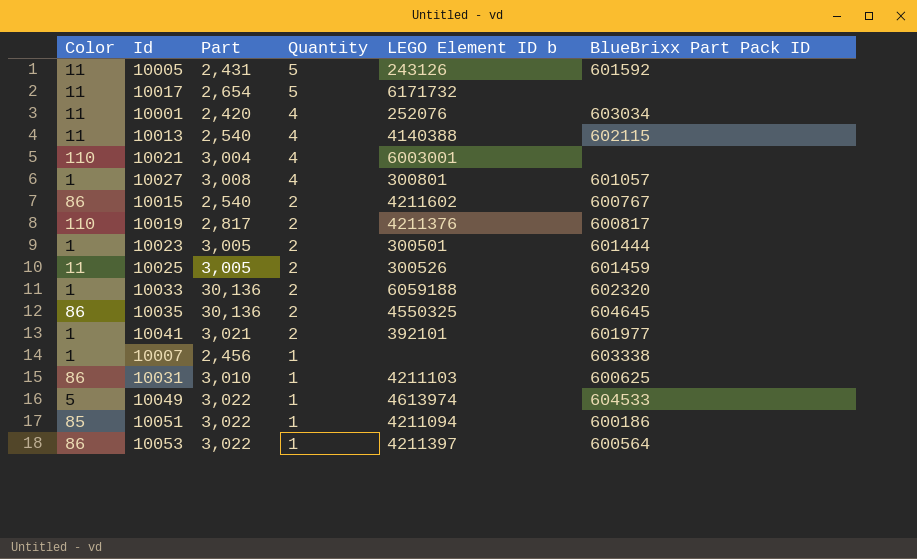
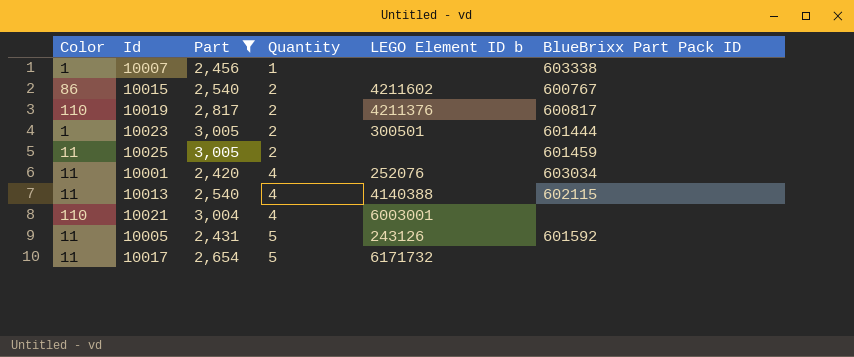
filter: none -> Part <= 3,005
row order: Quantity descending -> Quantity ascending
10025 | LEGO Element ID b: 300526 -> none

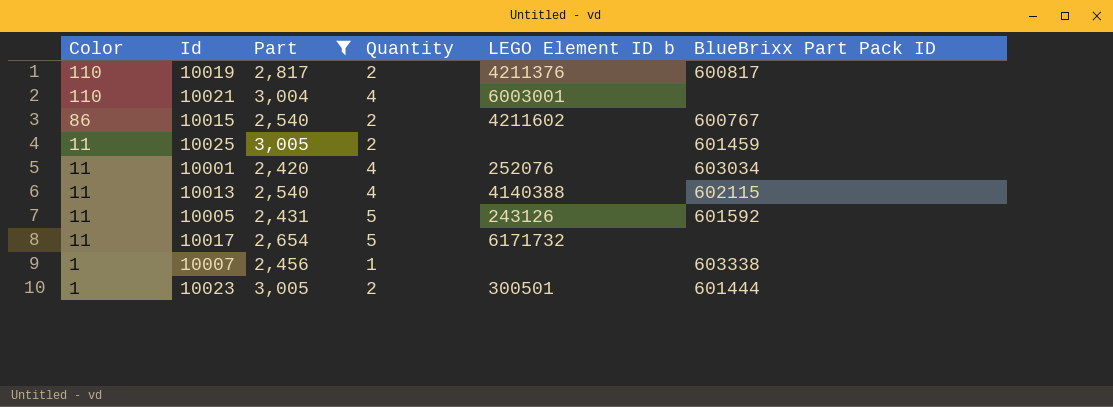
row order: Quantity ascending -> Color descending

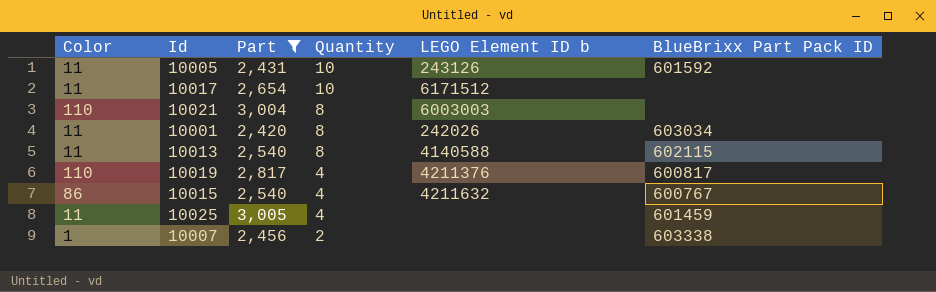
row order: Color descending -> Quantity descending
row 10023: 1 | 3,005 | 2 | 300501 | 601444 -> none
10005 | Quantity: 5 -> 10
10017 | Quantity: 5 -> 10
10017 | LEGO Element ID b: 6171732 -> 6171512
10021 | Quantity: 4 -> 8
10021 | LEGO Element ID b: 6003001 -> 6003003
10001 | Quantity: 4 -> 8
10001 | LEGO Element ID b: 252076 -> 242026
10013 | Quantity: 4 -> 8
10013 | LEGO Element ID b: 4140388 -> 4140588
10019 | Quantity: 2 -> 4
10015 | Quantity: 2 -> 4
10015 | LEGO Element ID b: 4211602 -> 4211632
10025 | Quantity: 2 -> 4
10007 | Quantity: 1 -> 2

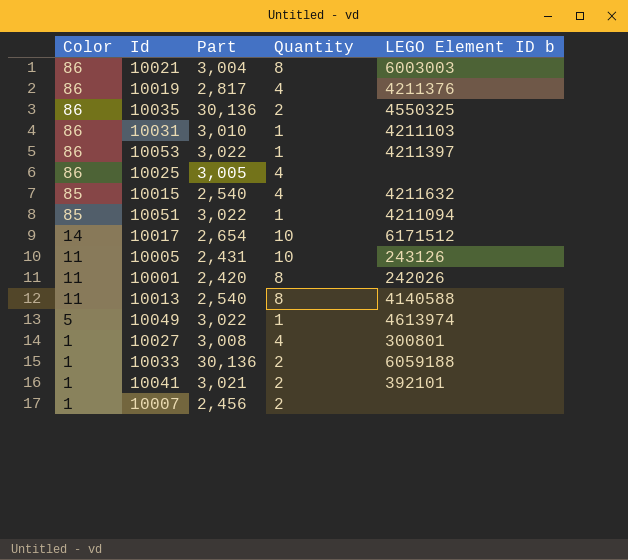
filter: Part <= 3,005 -> none
row order: Quantity descending -> Color descending
column BlueBrixx Part Pack ID | position: 6 -> none
10021 | Color: 110 -> 86
10019 | Color: 110 -> 86
10025 | Color: 11 -> 86
10015 | Color: 86 -> 85
10017 | Color: 11 -> 14

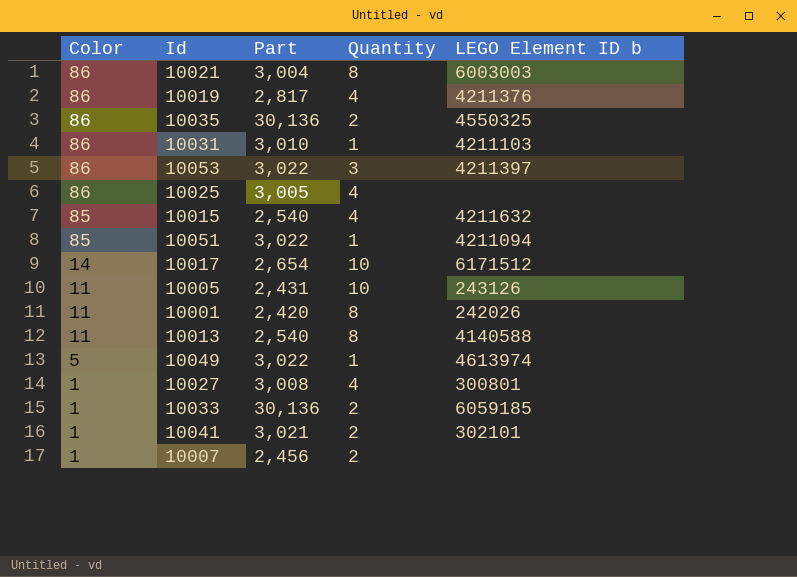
10053 | Quantity: 1 -> 3
10033 | LEGO Element ID b: 6059188 -> 6059185
10041 | LEGO Element ID b: 392101 -> 302101

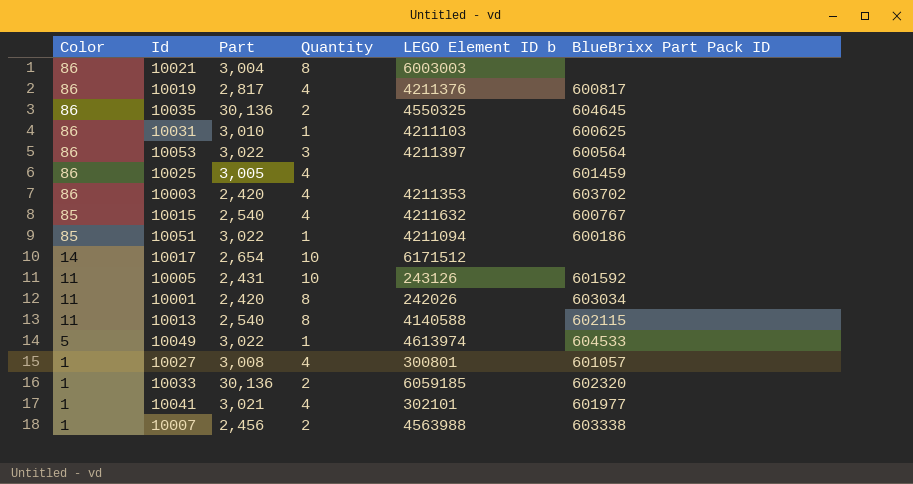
column BlueBrixx Part Pack ID | position: none -> 6
row 10003: none -> 86 | 2,420 | 4 | 4211353 | 603702
10041 | Quantity: 2 -> 4
10007 | LEGO Element ID b: none -> 4563988

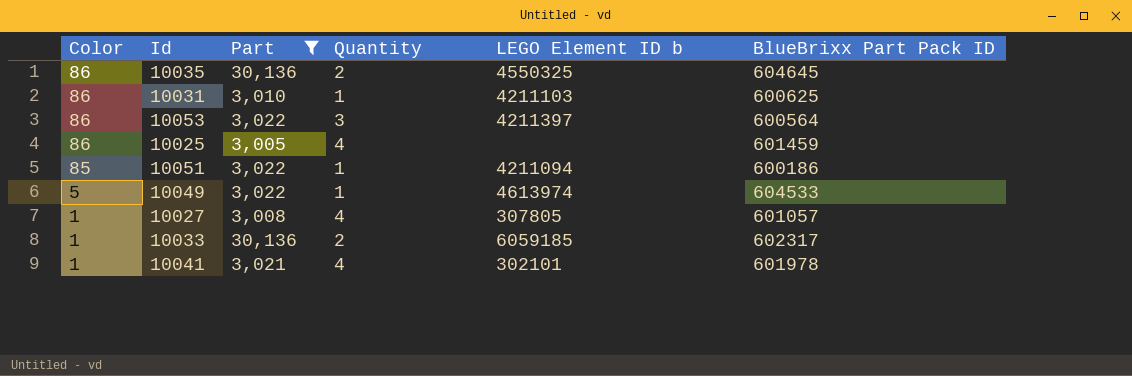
filter: none -> Part >= 3,005
10027 | LEGO Element ID b: 300801 -> 307805
10033 | BlueBrixx Part Pack ID: 602320 -> 602317
10041 | BlueBrixx Part Pack ID: 601977 -> 601978

